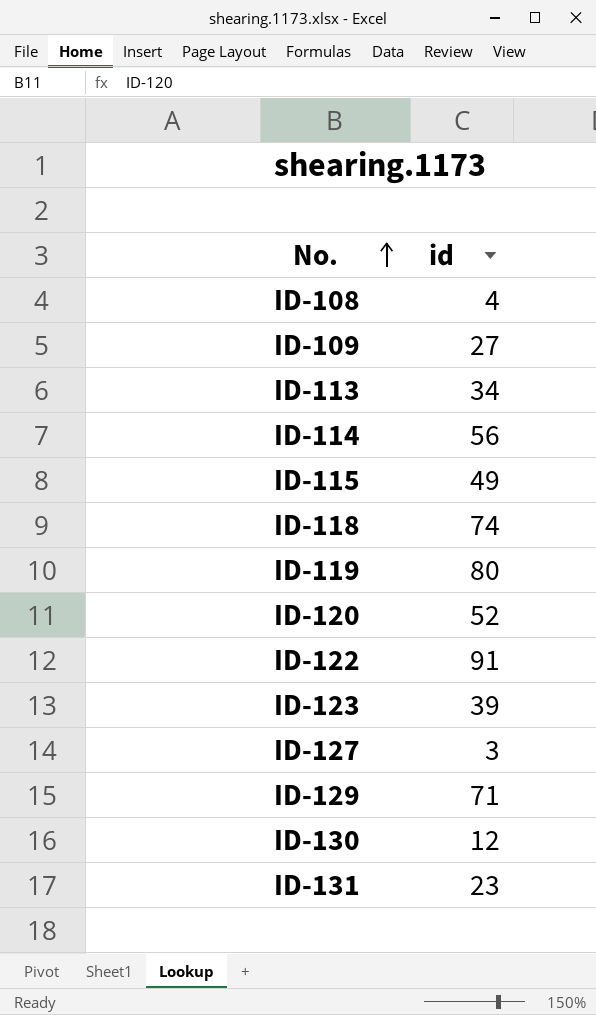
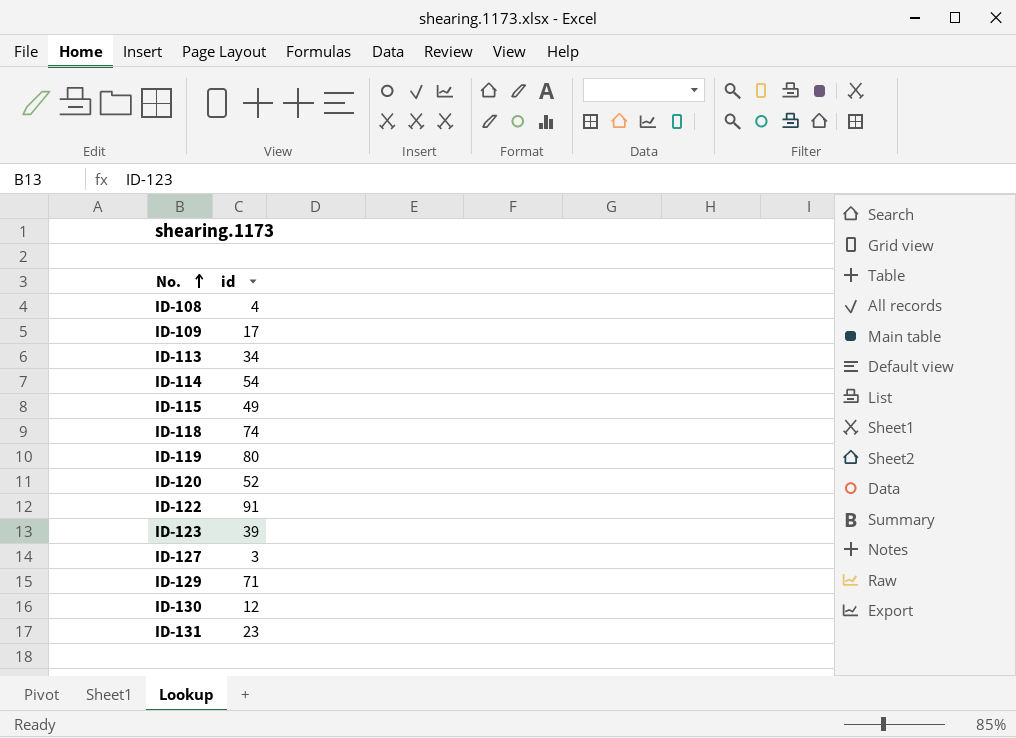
ID-109 | id: 27 -> 17
ID-114 | id: 56 -> 54

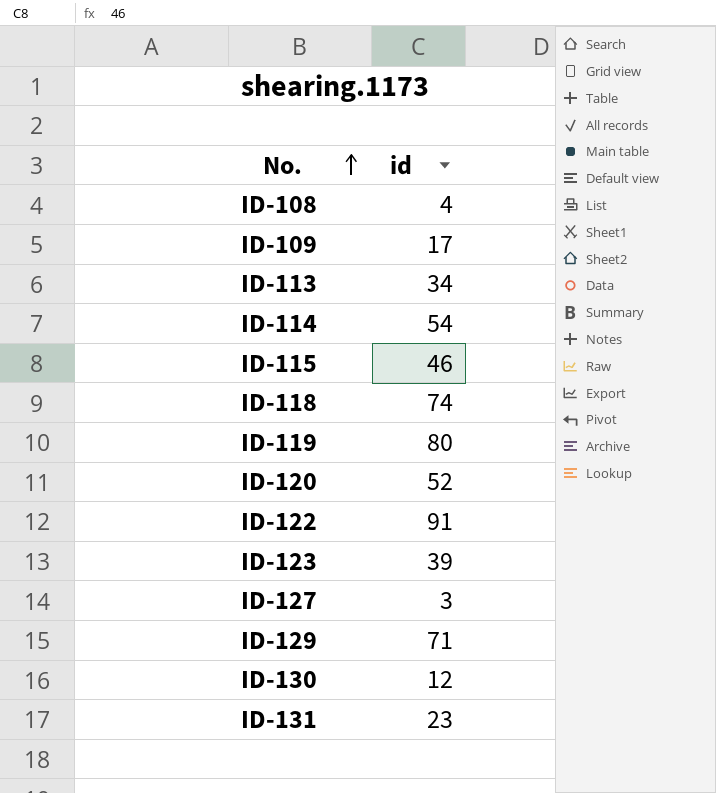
ID-115 | id: 49 -> 46

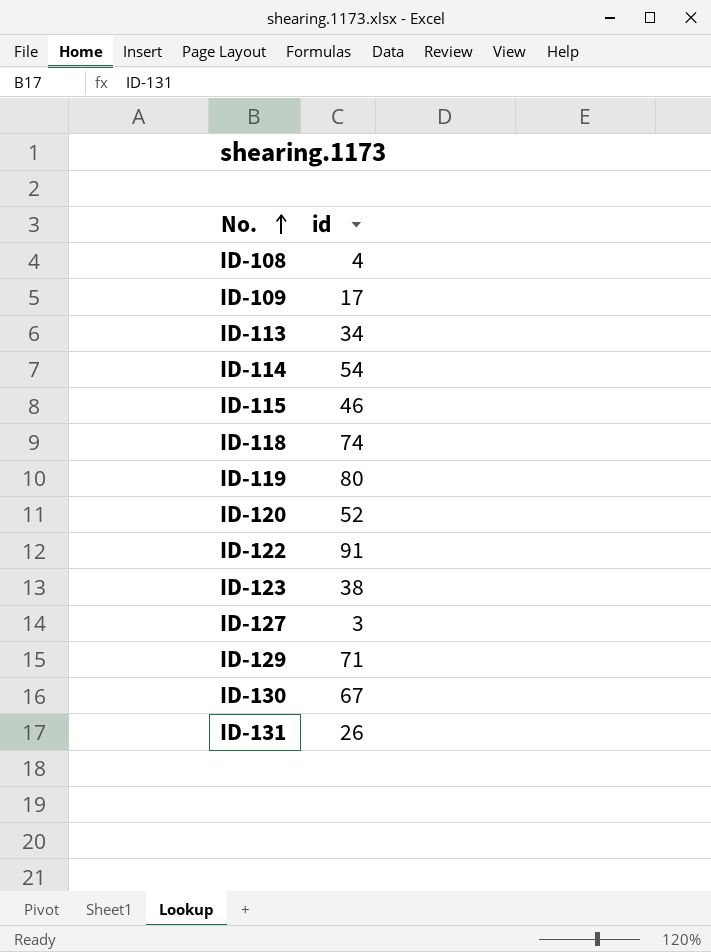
ID-123 | id: 39 -> 38
ID-130 | id: 12 -> 67
ID-131 | id: 23 -> 26

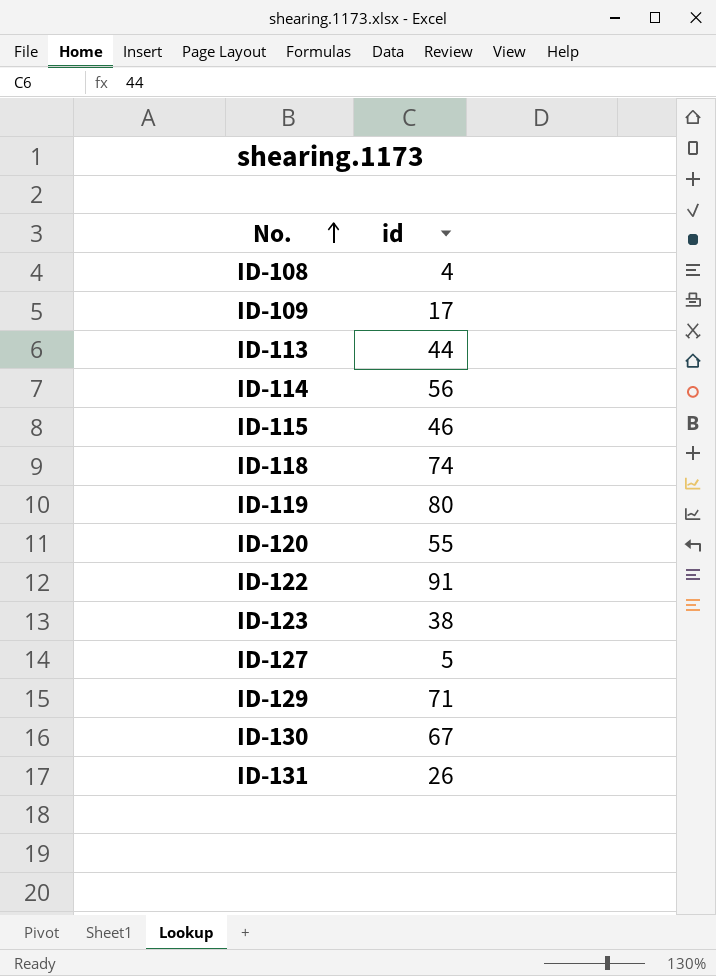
ID-113 | id: 34 -> 44
ID-114 | id: 54 -> 56
ID-120 | id: 52 -> 55
ID-127 | id: 3 -> 5

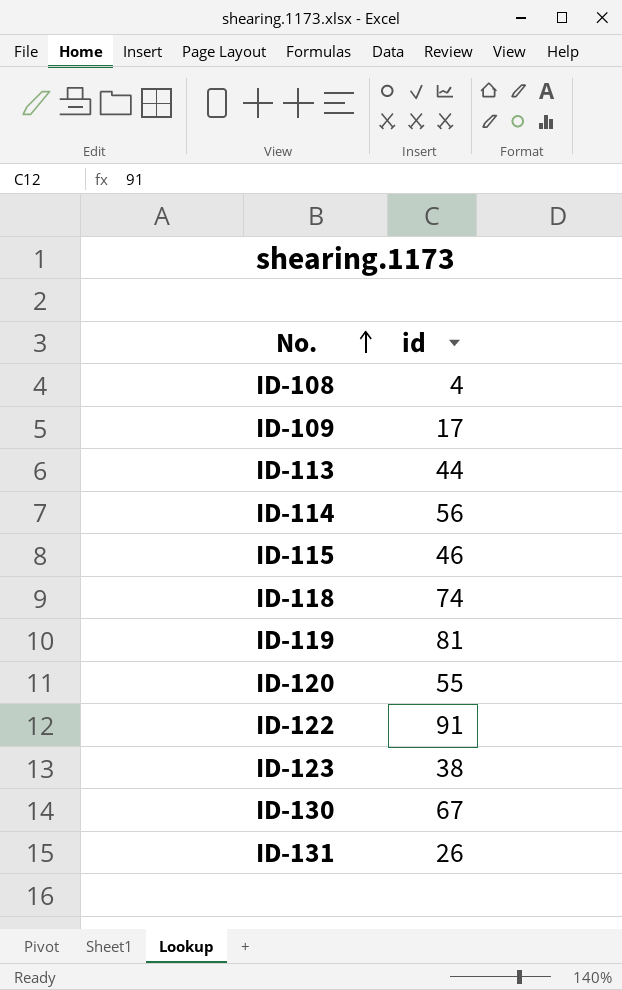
row ID-127: 5 -> none
row ID-129: 71 -> none
ID-119 | id: 80 -> 81

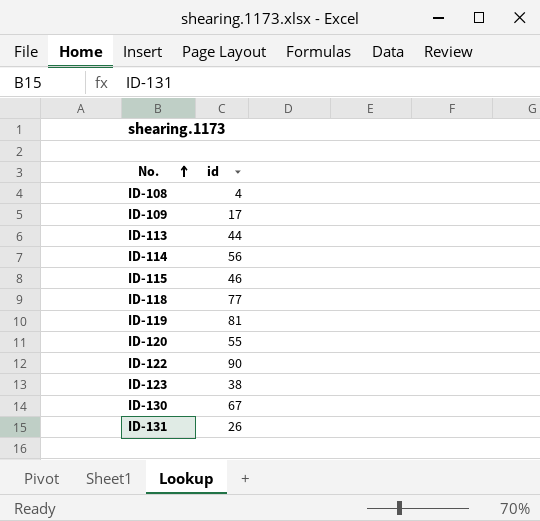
ID-118 | id: 74 -> 77
ID-122 | id: 91 -> 90

